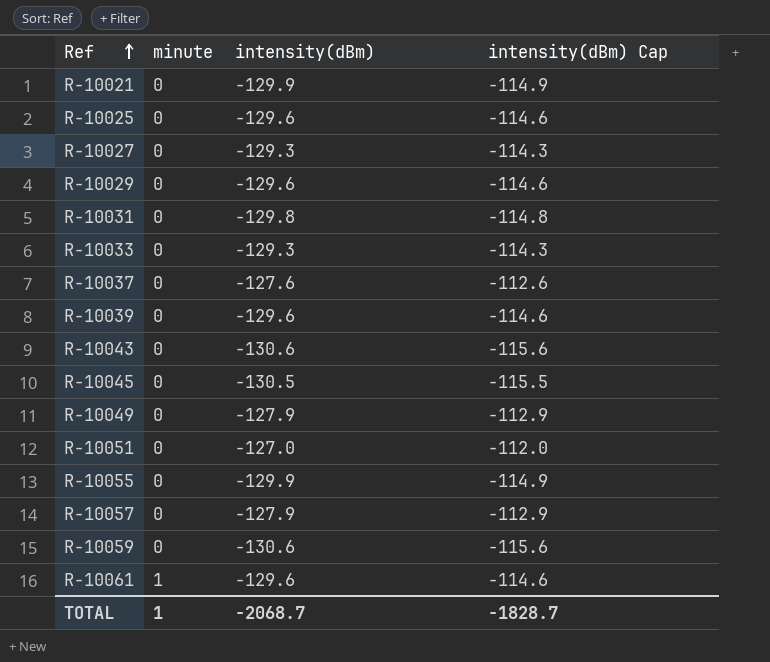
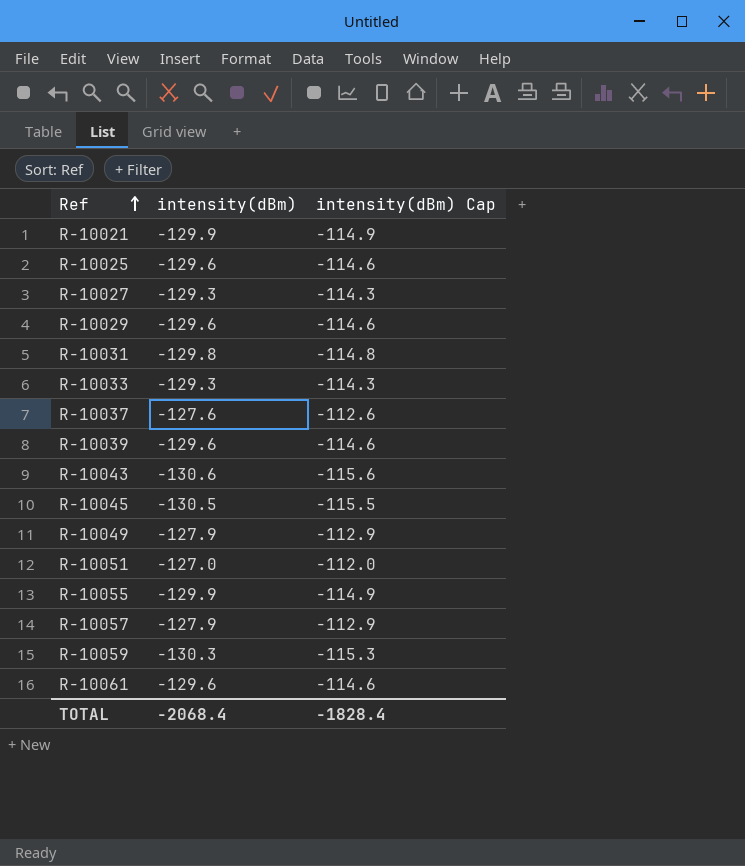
column minute | position: 2 -> none
R-10059 | intensity(dBm): -130.6 -> -130.3
R-10059 | intensity(dBm) Cap: -115.6 -> -115.3
TOTAL | intensity(dBm): -2068.7 -> -2068.4
TOTAL | intensity(dBm) Cap: -1828.7 -> -1828.4

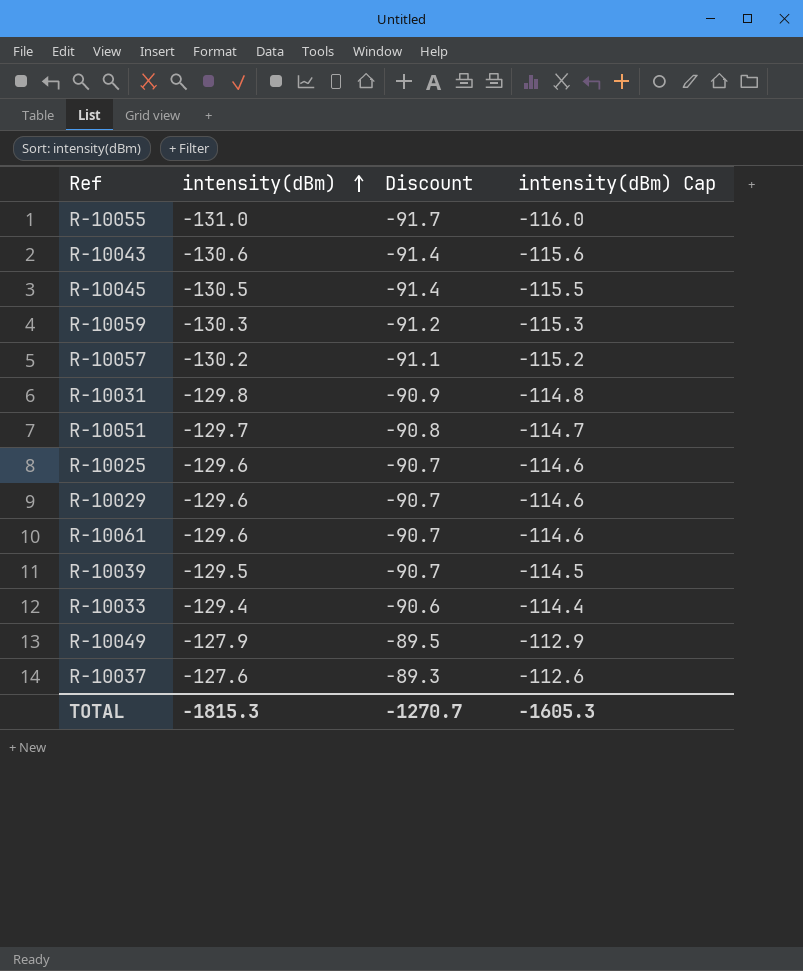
row order: Ref ascending -> intensity(dBm) ascending
column Discount | formula: none -> [intensity(dBm)] * 0.7
row R-10021: -129.9 | -114.9 -> none
row R-10027: -129.3 | -114.3 -> none
R-10055 | intensity(dBm): -129.9 -> -131.0
R-10055 | intensity(dBm) Cap: -114.9 -> -116.0
R-10057 | intensity(dBm): -127.9 -> -130.2
R-10057 | intensity(dBm) Cap: -112.9 -> -115.2
R-10051 | intensity(dBm): -127.0 -> -129.7
R-10051 | intensity(dBm) Cap: -112.0 -> -114.7
R-10039 | intensity(dBm): -129.6 -> -129.5
R-10039 | intensity(dBm) Cap: -114.6 -> -114.5
R-10033 | intensity(dBm): -129.3 -> -129.4
R-10033 | intensity(dBm) Cap: -114.3 -> -114.4
TOTAL | intensity(dBm): -2068.4 -> -1815.3
TOTAL | intensity(dBm) Cap: -1828.4 -> -1605.3

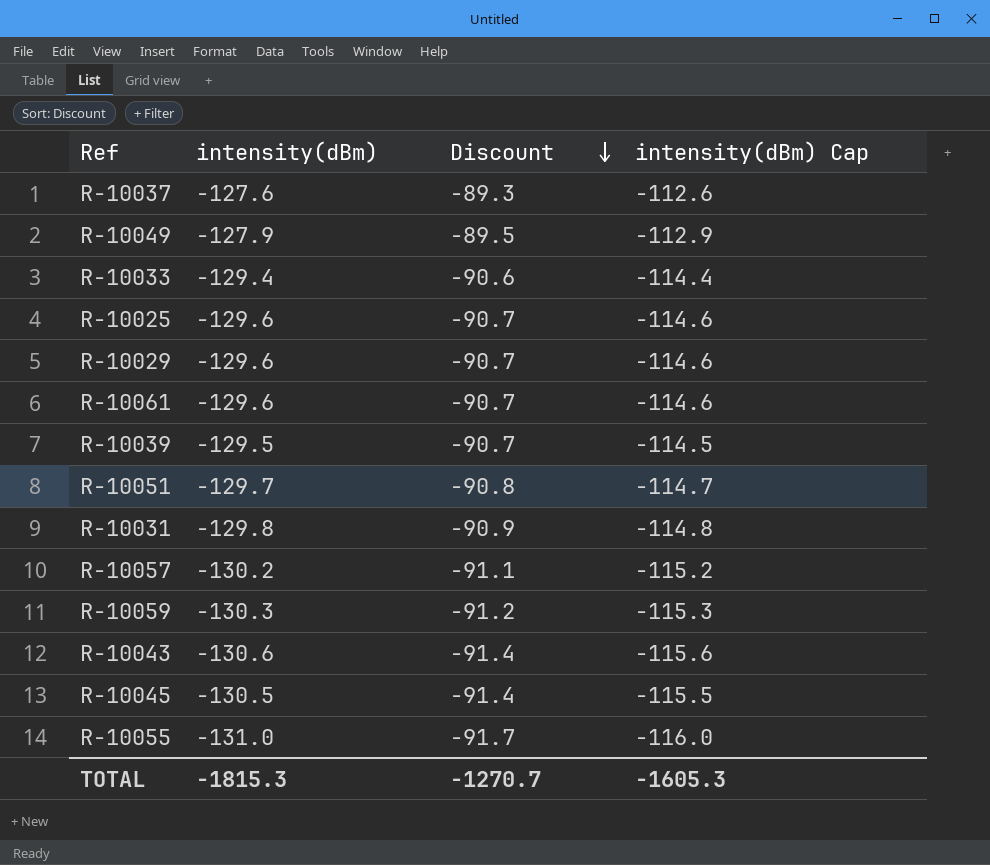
row order: intensity(dBm) ascending -> Discount descending

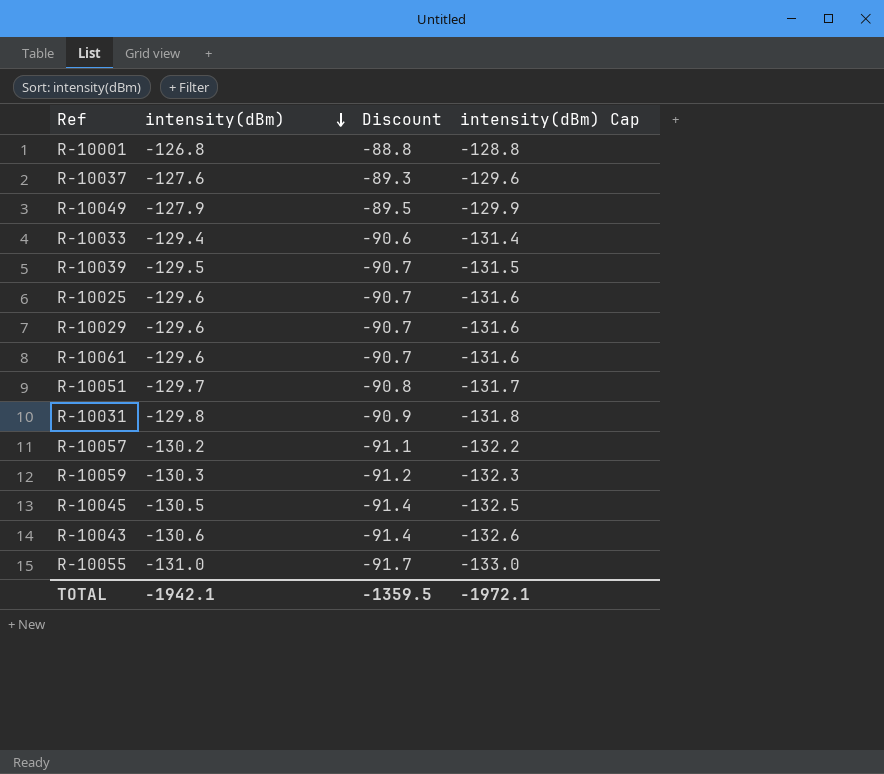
row order: Discount descending -> intensity(dBm) descending
column intensity(dBm) Cap | formula: [intensity(dBm)] + 15 -> [intensity(dBm)] - 2
row R-10001: none -> -126.8 | -88.8 | -128.8
TOTAL | intensity(dBm): -1815.3 -> -1942.1
TOTAL | Discount: -1270.7 -> -1359.5
TOTAL | intensity(dBm) Cap: -1605.3 -> -1972.1

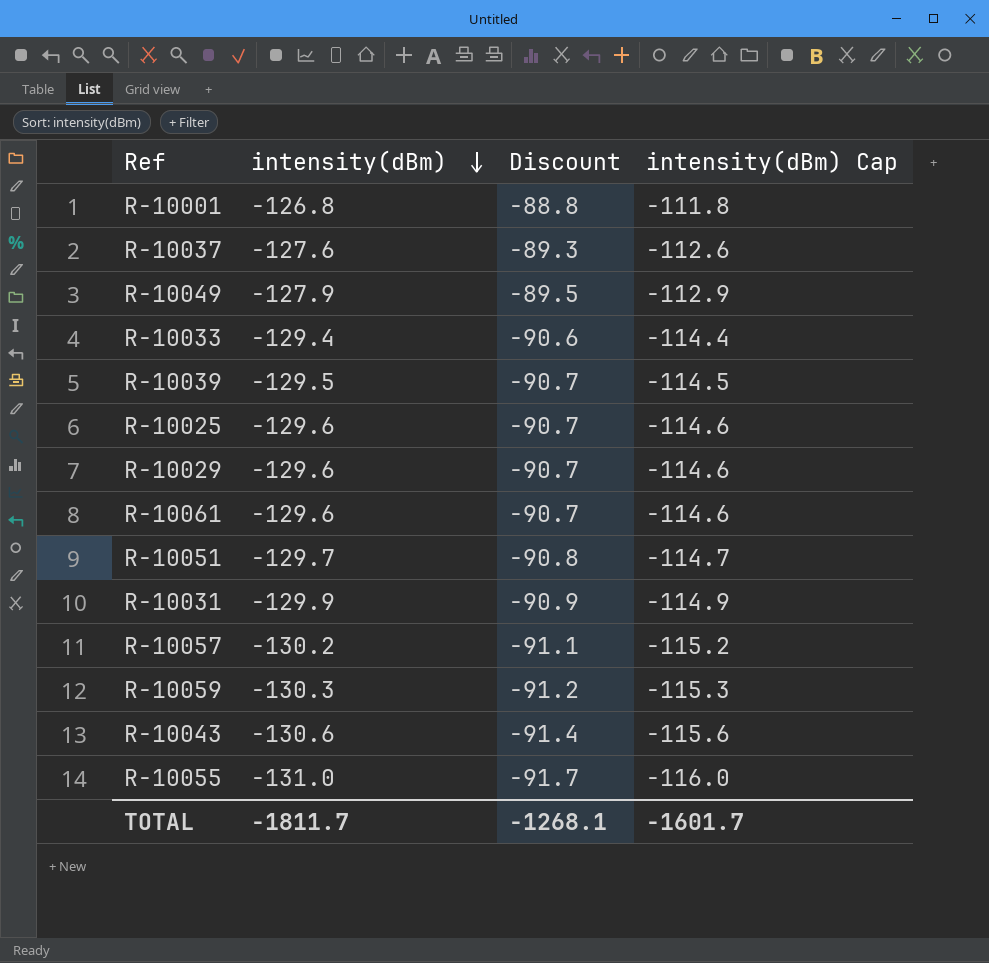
column intensity(dBm) Cap | formula: [intensity(dBm)] - 2 -> [intensity(dBm)] + 15
row R-10045: -130.5 | -91.4 | -132.5 -> none
R-10031 | intensity(dBm): -129.8 -> -129.9
TOTAL | intensity(dBm): -1942.1 -> -1811.7
TOTAL | Discount: -1359.5 -> -1268.1
TOTAL | intensity(dBm) Cap: -1972.1 -> -1601.7

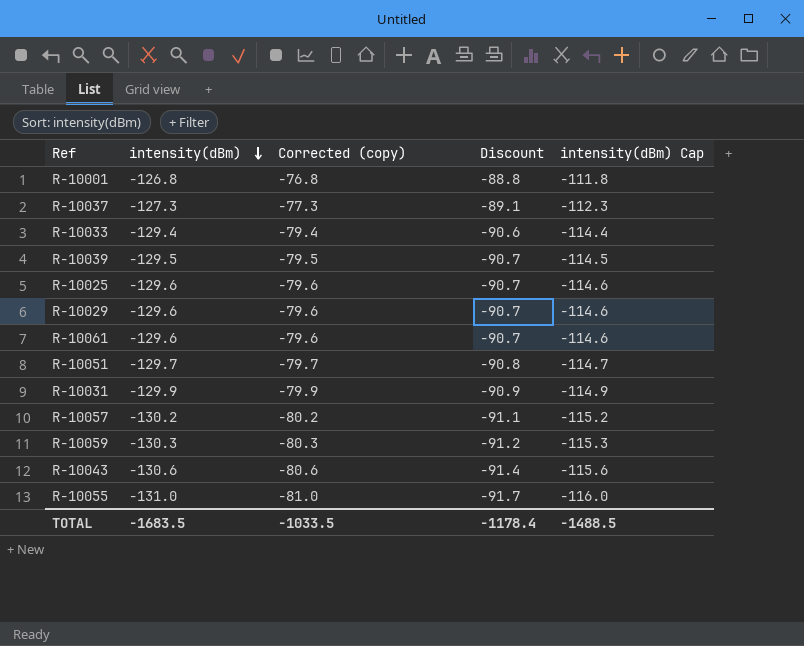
column Corrected (copy) | formula: none -> [intensity(dBm)] + 50
row R-10049: -127.9 | -89.5 | -112.9 -> none
R-10037 | intensity(dBm): -127.6 -> -127.3
R-10037 | Discount: -89.3 -> -89.1
R-10037 | intensity(dBm) Cap: -112.6 -> -112.3
TOTAL | intensity(dBm): -1811.7 -> -1683.5
TOTAL | Discount: -1268.1 -> -1178.4
TOTAL | intensity(dBm) Cap: -1601.7 -> -1488.5

